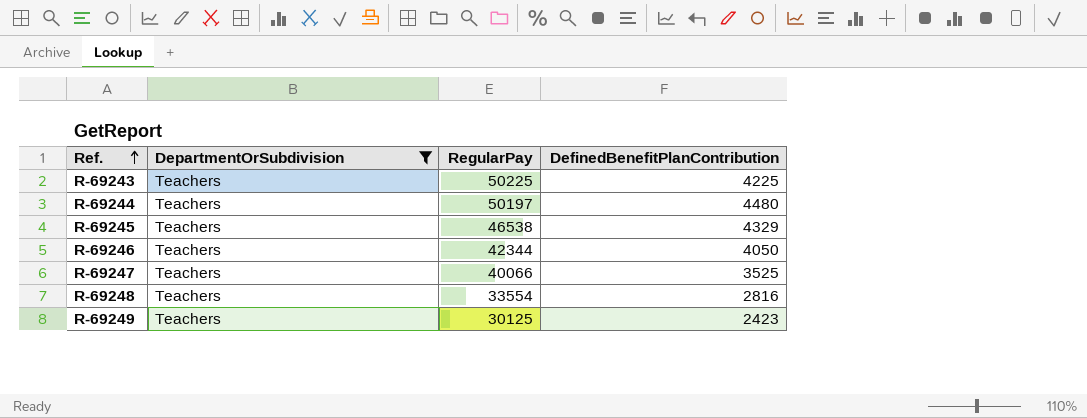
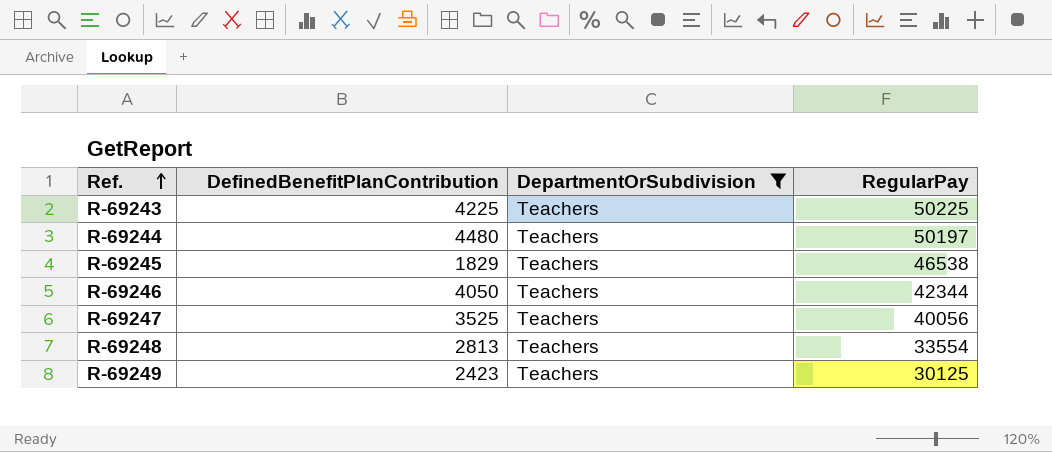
column DefinedBenefitPlanContribution | position: 4 -> 2
R-69245 | DefinedBenefitPlanContribution: 4329 -> 1829
R-69247 | RegularPay: 40066 -> 40056
R-69248 | DefinedBenefitPlanContribution: 2816 -> 2813

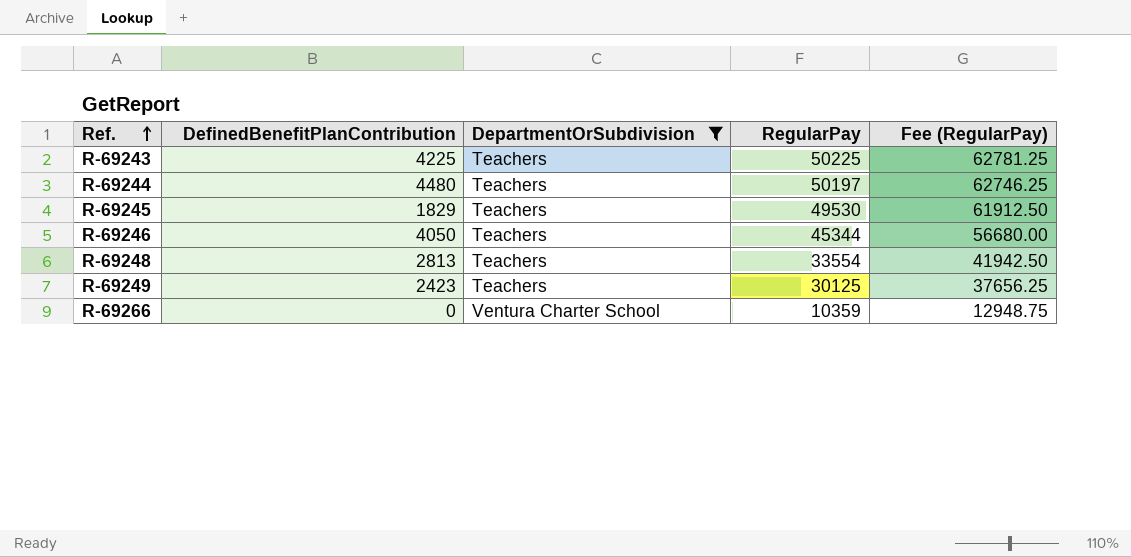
column Fee (RegularPay) | formula: none -> [RegularPay] * 1.25
row R-69247: 3525 | Teachers | 40056 -> none
R-69245 | RegularPay: 46538 -> 49530
R-69246 | RegularPay: 42344 -> 45344
row R-69266: none -> 0 | Ventura Charter School | 10359 | 12948.75

